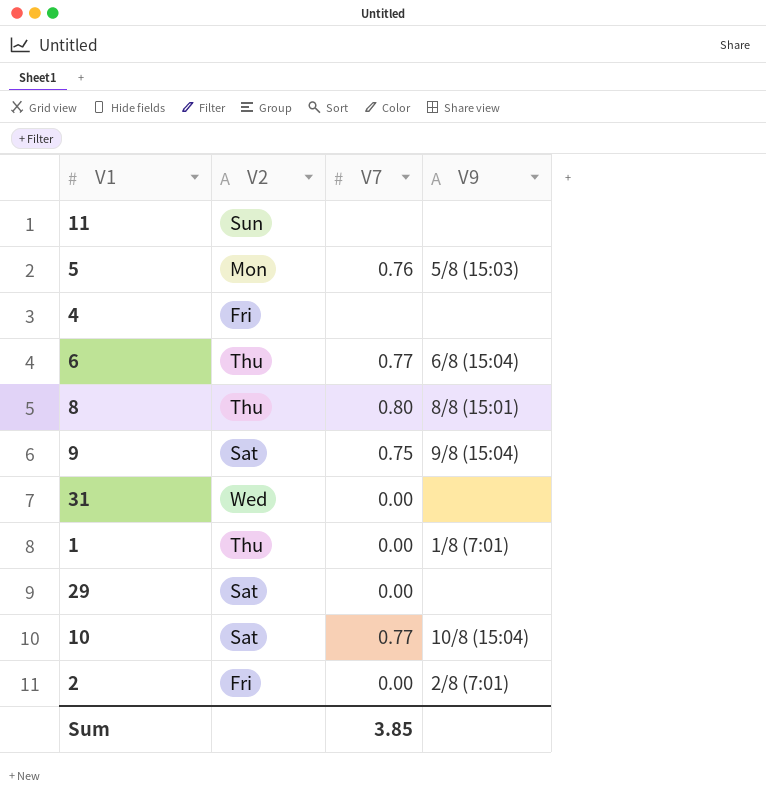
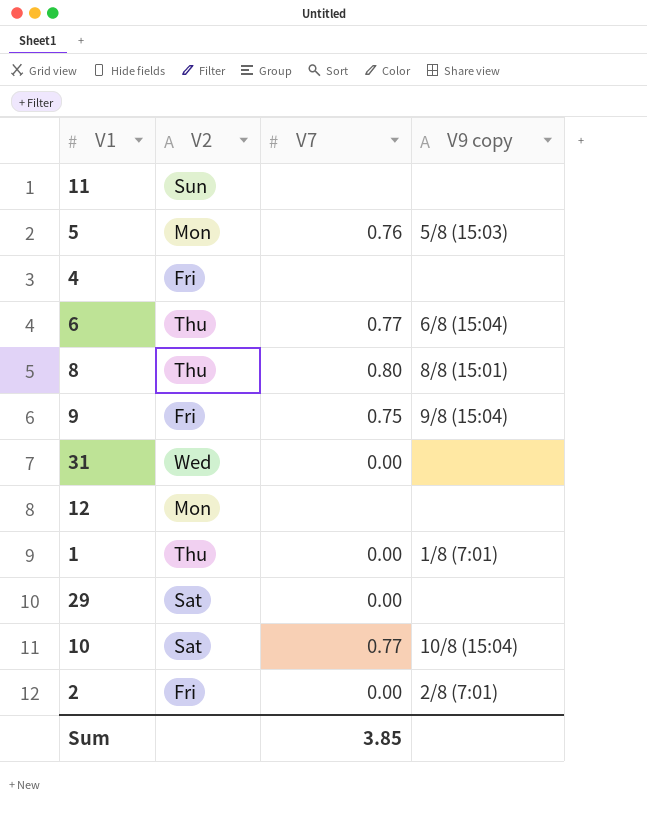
column name: V9 -> V9 copy
9 | V2: Sat -> Fri
row 12: none -> Mon | none | none

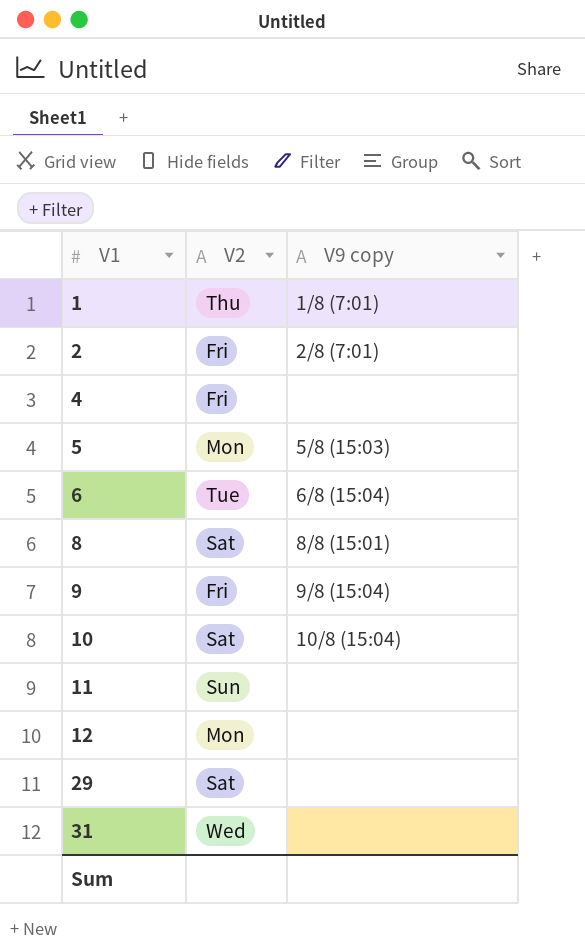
row order: none -> V1 ascending
column V7 | position: 3 -> none
6 | V2: Thu -> Tue
8 | V2: Thu -> Sat

